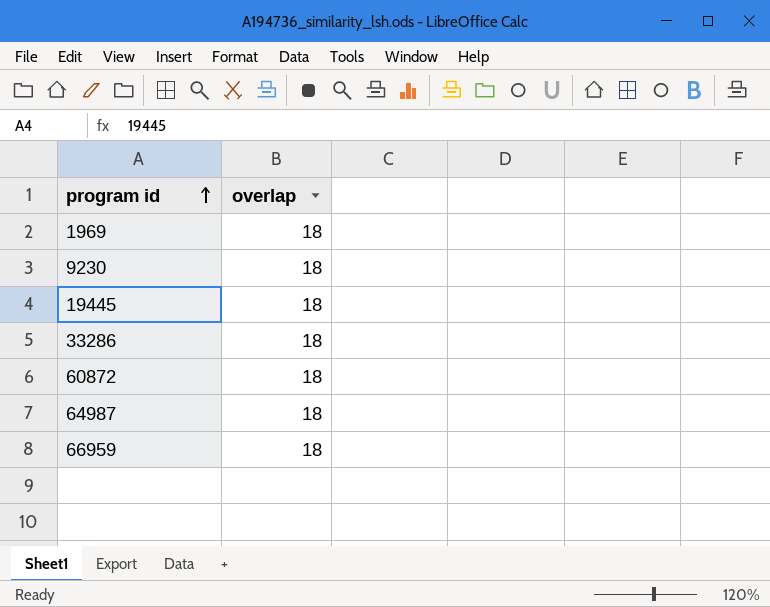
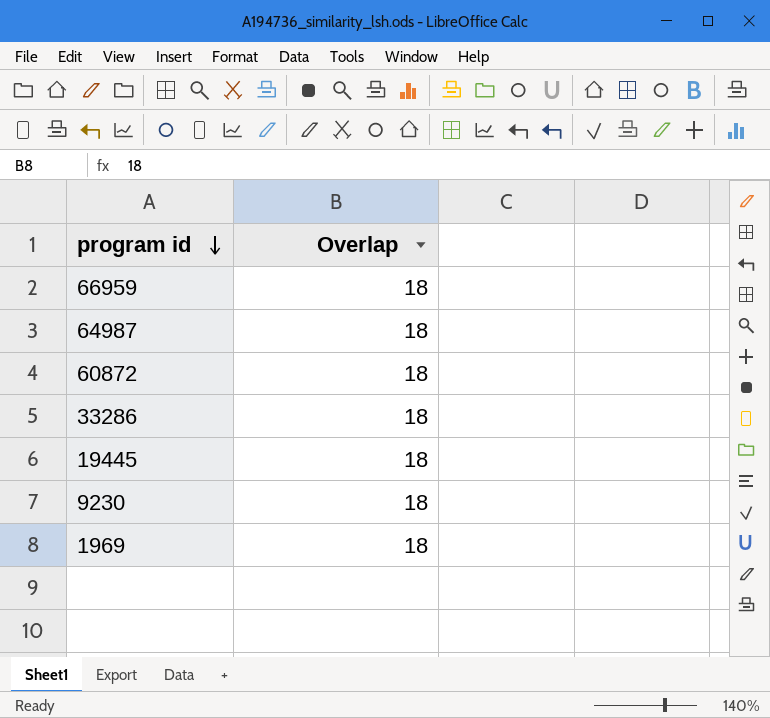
row order: program id ascending -> program id descending
column name: overlap -> Overlap

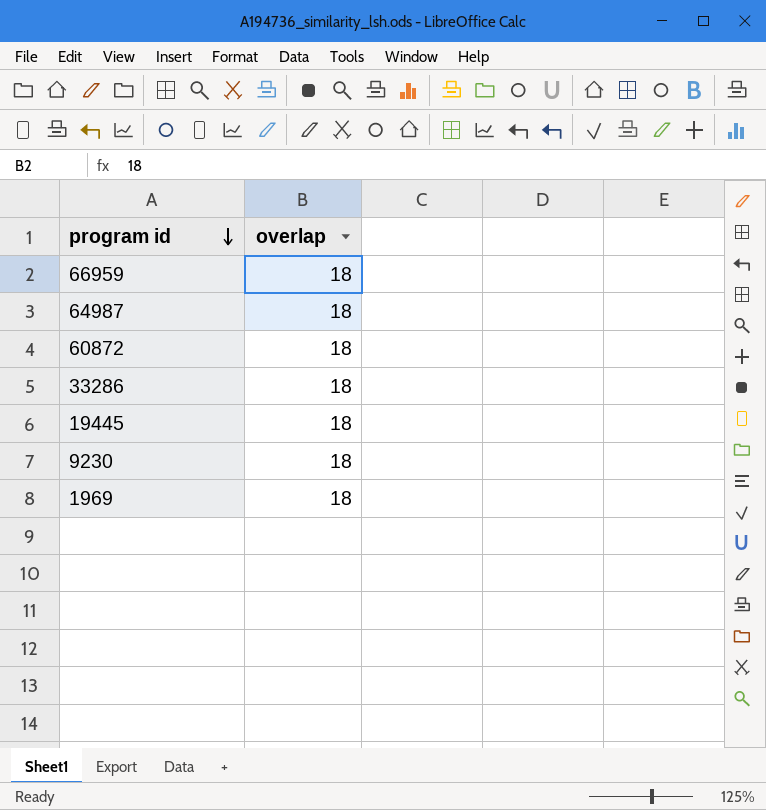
column name: Overlap -> overlap

